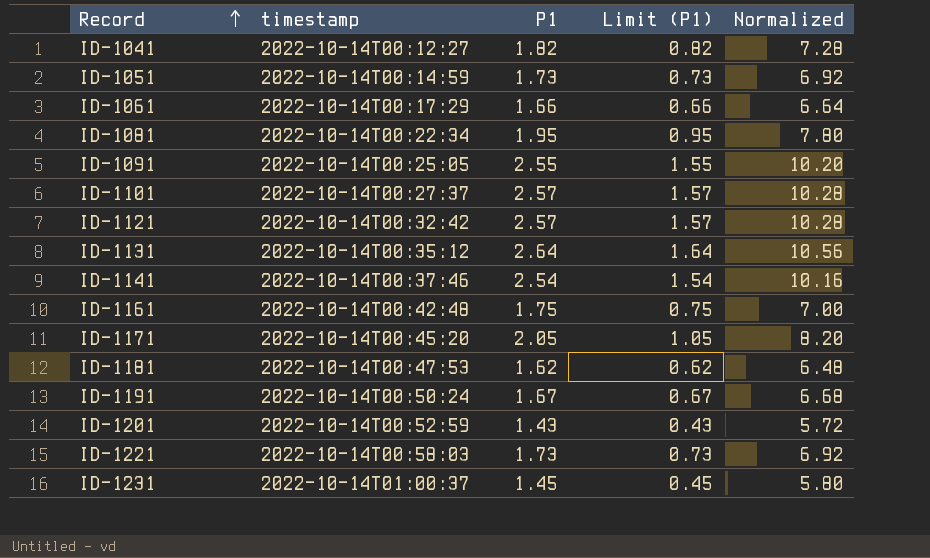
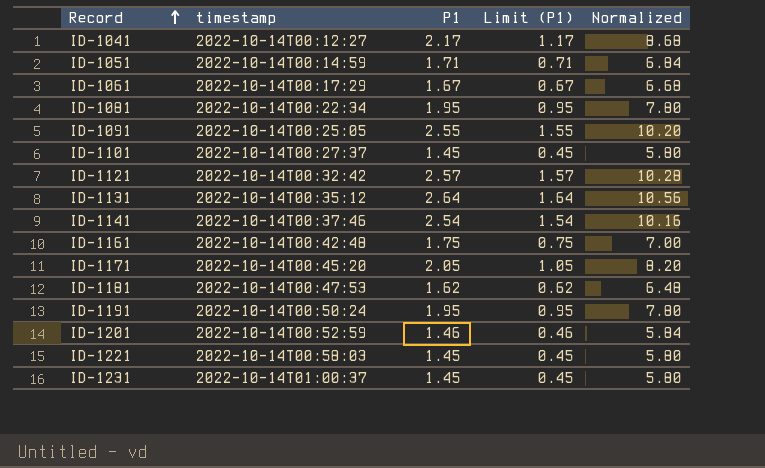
ID-1041 | P1: 1.82 -> 2.17
ID-1041 | Limit (P1): 0.82 -> 1.17
ID-1041 | Normalized: 7.28 -> 8.68
ID-1051 | P1: 1.73 -> 1.71
ID-1051 | Limit (P1): 0.73 -> 0.71
ID-1051 | Normalized: 6.92 -> 6.84
ID-1061 | P1: 1.66 -> 1.67
ID-1061 | Limit (P1): 0.66 -> 0.67
ID-1061 | Normalized: 6.64 -> 6.68
ID-1101 | P1: 2.57 -> 1.45
ID-1101 | Limit (P1): 1.57 -> 0.45
ID-1101 | Normalized: 10.28 -> 5.80
ID-1191 | P1: 1.67 -> 1.95
ID-1191 | Limit (P1): 0.67 -> 0.95
ID-1191 | Normalized: 6.68 -> 7.80
ID-1201 | P1: 1.43 -> 1.46
ID-1201 | Limit (P1): 0.43 -> 0.46
ID-1201 | Normalized: 5.72 -> 5.84
ID-1221 | P1: 1.73 -> 1.45
ID-1221 | Limit (P1): 0.73 -> 0.45
ID-1221 | Normalized: 6.92 -> 5.80

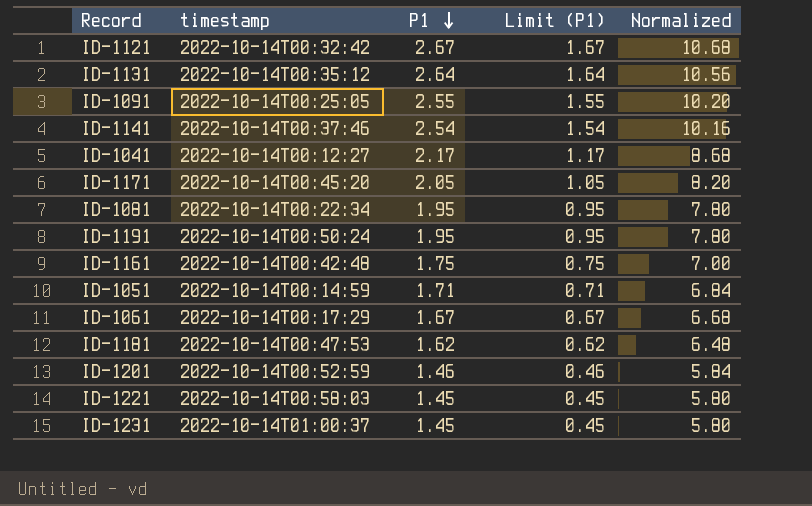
row order: Record ascending -> P1 descending
row ID-1101: 2022-10-14T00:27:37 | 1.45 | 0.45 | 5.80 -> none
ID-1121 | P1: 2.57 -> 2.67
ID-1121 | Limit (P1): 1.57 -> 1.67
ID-1121 | Normalized: 10.28 -> 10.68

